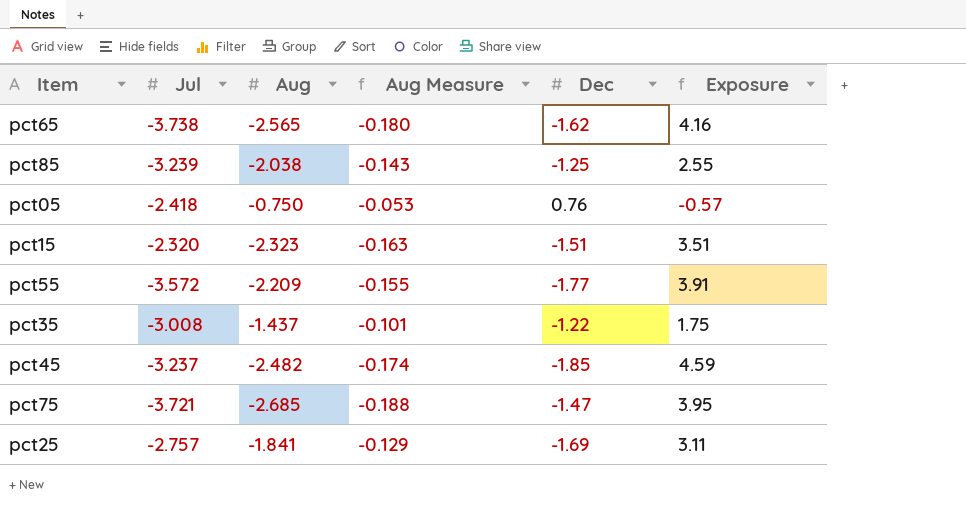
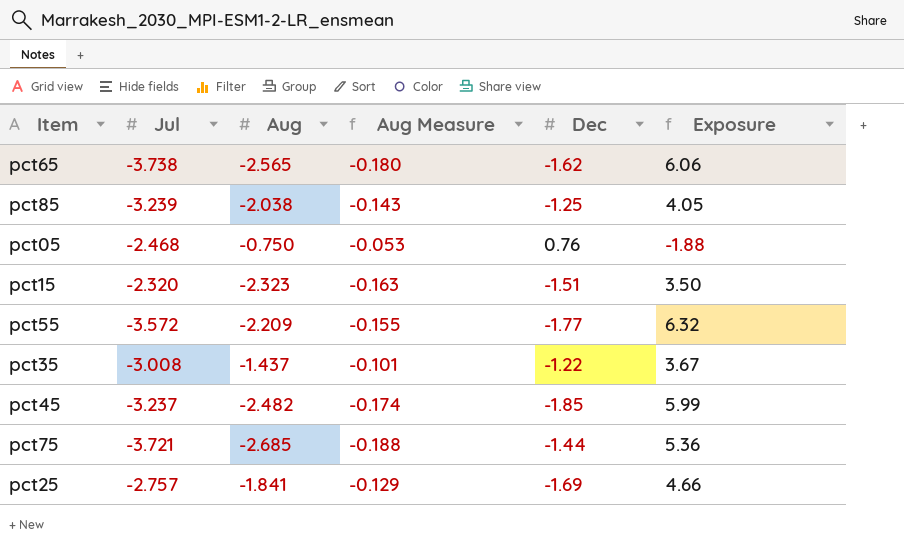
column Exposure | formula: [Aug] * [Dec] -> [Jul] * [Dec]
pct05 | Jul: -2.418 -> -2.468
pct75 | Dec: -1.47 -> -1.44

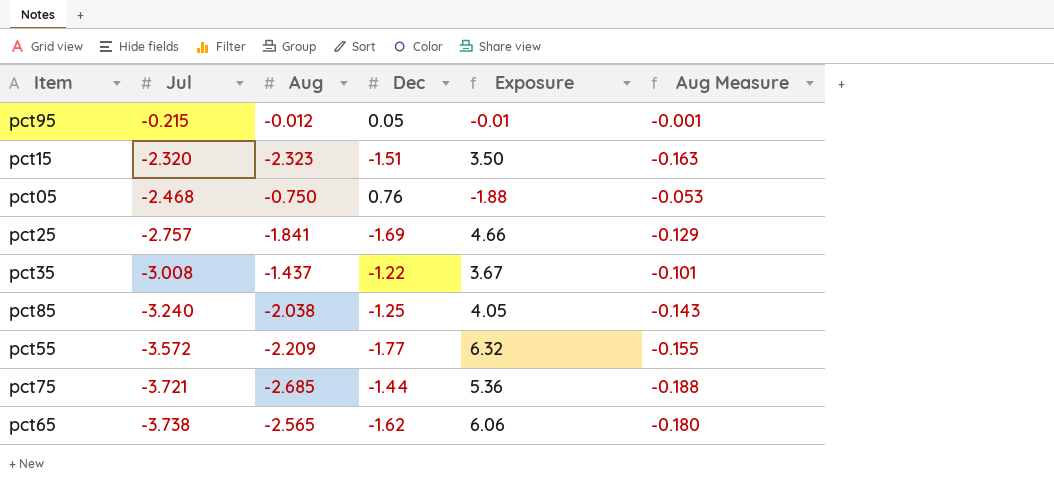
row order: none -> Jul descending
column Aug Measure | position: 4 -> 6
row pct45: -3.237 | -2.482 | -0.174 | -1.85 | 5.99 -> none
row pct95: none -> -0.215 | -0.012 | 0.05 | -0.01 | -0.001
pct85 | Jul: -3.239 -> -3.240

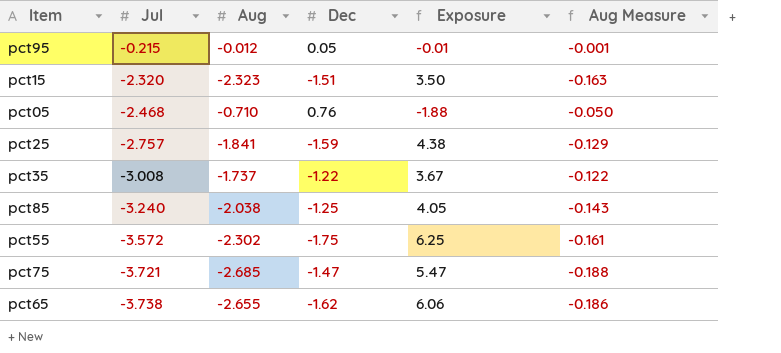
pct05 | Aug: -0.750 -> -0.710
pct05 | Aug Measure: -0.053 -> -0.050
pct25 | Dec: -1.69 -> -1.59
pct25 | Exposure: 4.66 -> 4.38
pct35 | Aug: -1.437 -> -1.737
pct35 | Aug Measure: -0.101 -> -0.122
pct55 | Aug: -2.209 -> -2.302
pct55 | Dec: -1.77 -> -1.75
pct55 | Exposure: 6.32 -> 6.25
pct55 | Aug Measure: -0.155 -> -0.161
pct75 | Dec: -1.44 -> -1.47
pct75 | Exposure: 5.36 -> 5.47
pct65 | Aug: -2.565 -> -2.655
pct65 | Aug Measure: -0.180 -> -0.186

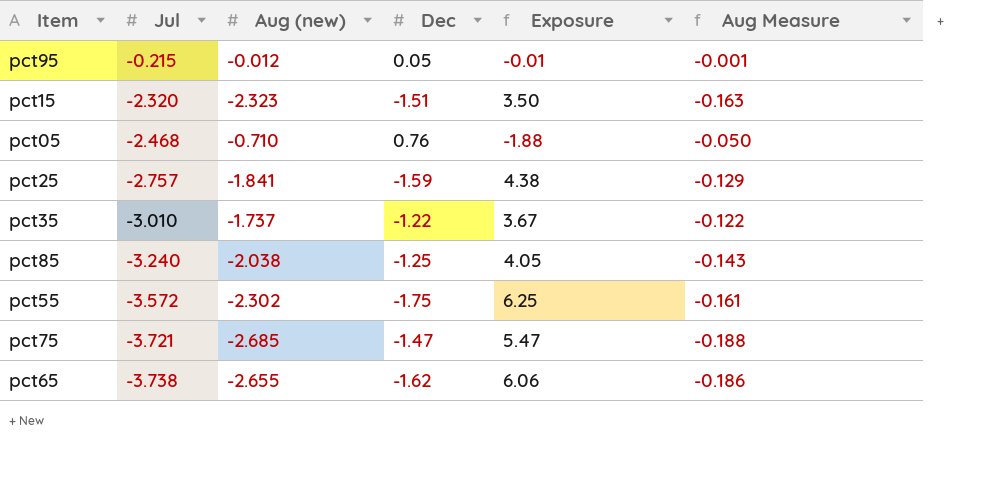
column name: Aug -> Aug (new)
pct35 | Jul: -3.008 -> -3.010

